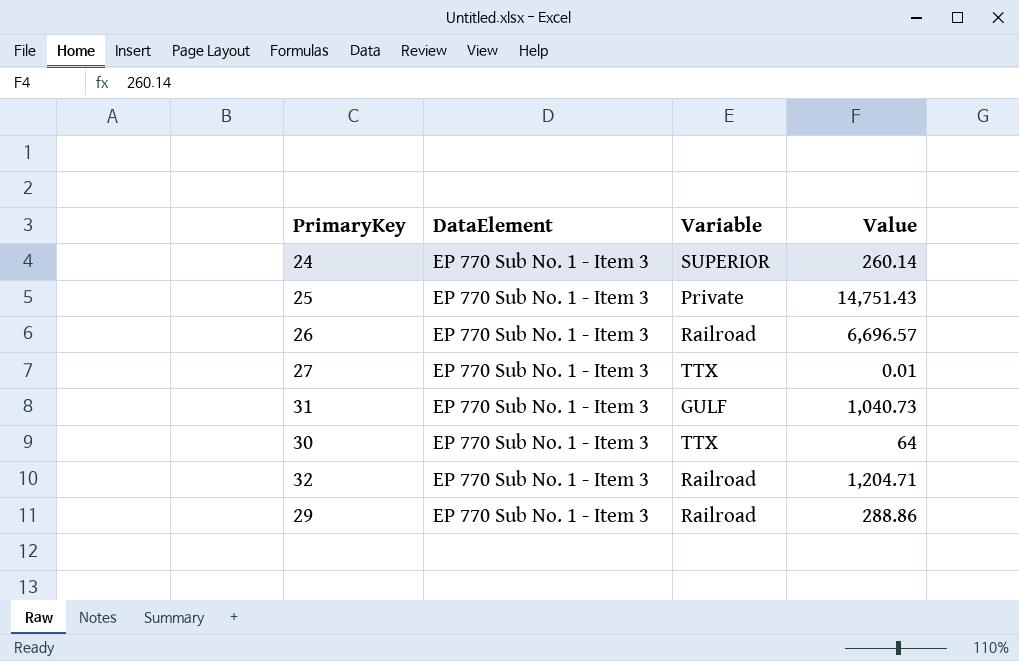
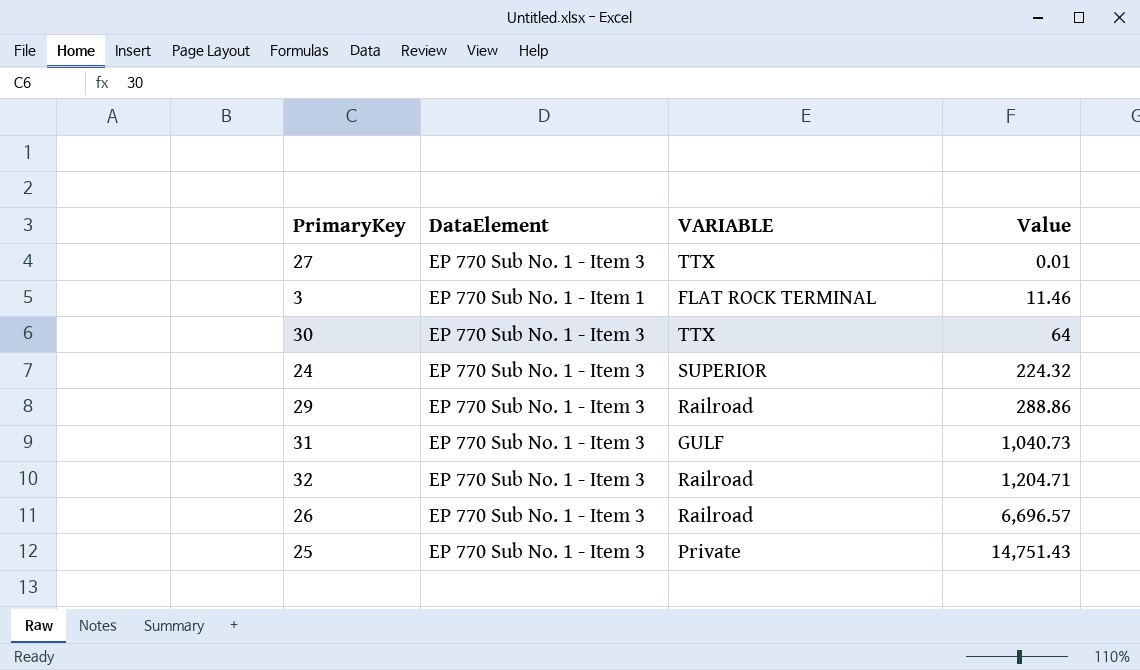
row order: none -> Value ascending
column name: Variable -> VARIABLE
row 3: none -> EP 770 Sub No. 1 - Item 1 | FLAT ROCK TERMINAL | 11.46
24 | Value: 260.14 -> 224.32

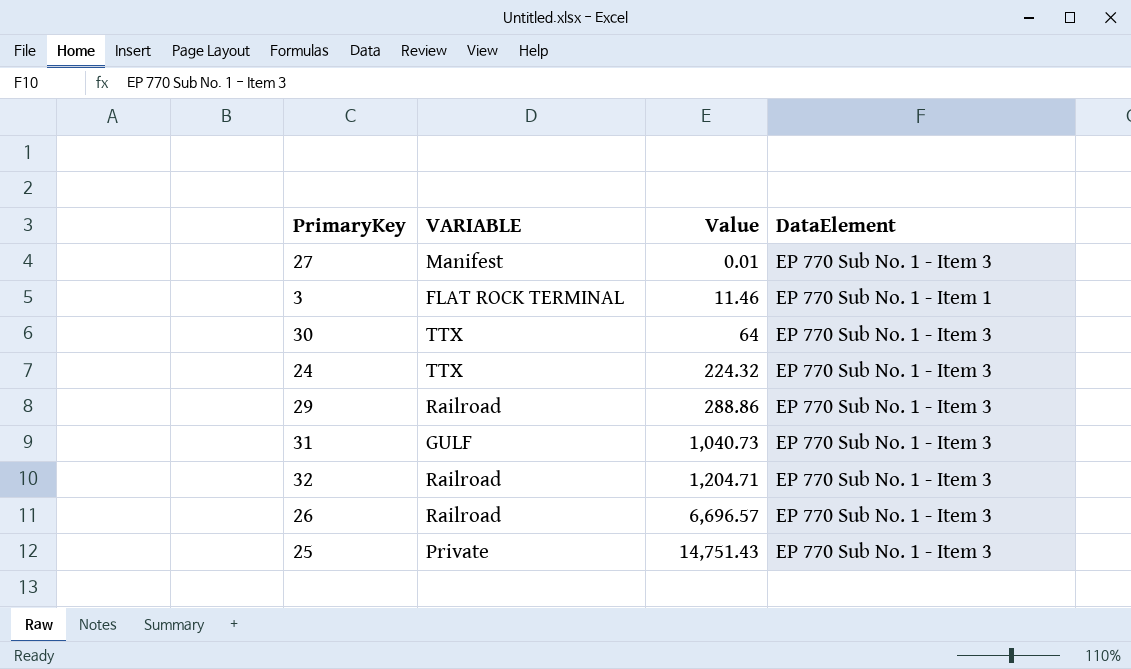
column DataElement | position: 2 -> 4
27 | VARIABLE: TTX -> Manifest
24 | VARIABLE: SUPERIOR -> TTX

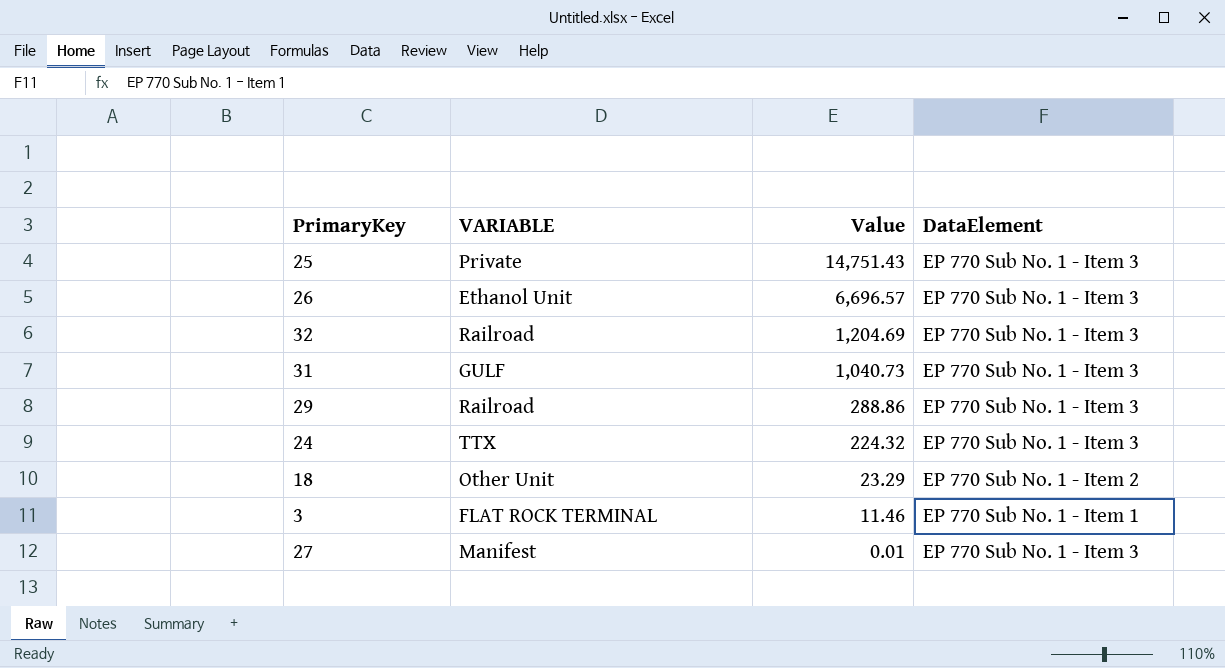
row order: Value ascending -> Value descending
row 30: TTX | 64 | EP 770 Sub No. 1 - Item 3 -> none
26 | VARIABLE: Railroad -> Ethanol Unit
32 | Value: 1,204.71 -> 1,204.69
row 18: none -> Other Unit | 23.29 | EP 770 Sub No. 1 - Item 2

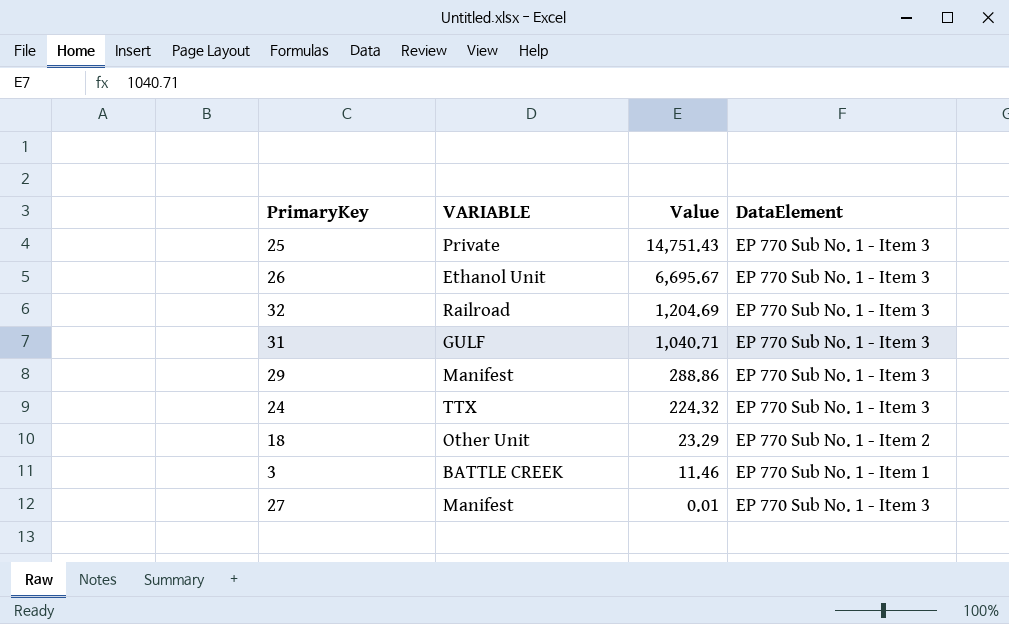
26 | Value: 6,696.57 -> 6,695.67
31 | Value: 1,040.73 -> 1,040.71
29 | VARIABLE: Railroad -> Manifest
3 | VARIABLE: FLAT ROCK TERMINAL -> BATTLE CREEK

